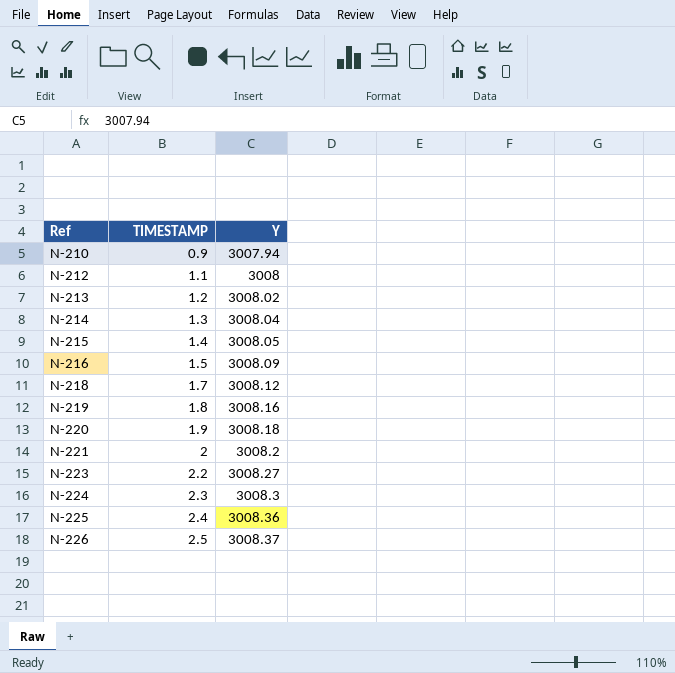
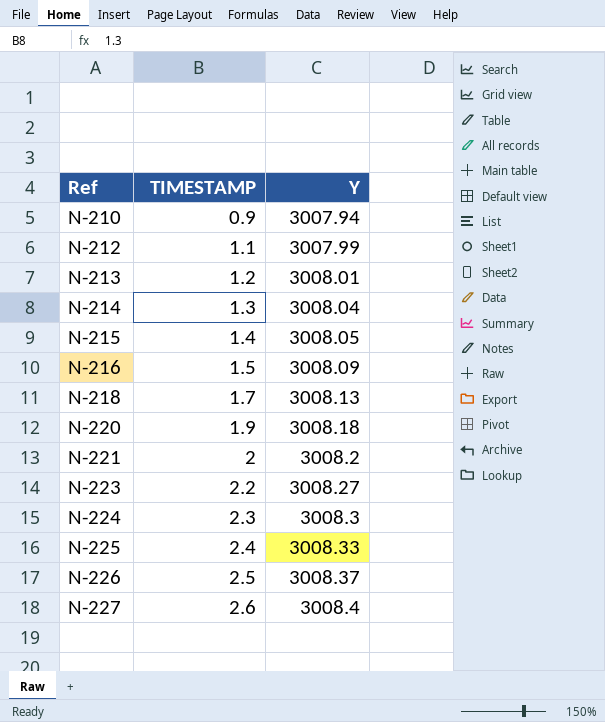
row N-219: 1.8 | 3008.16 -> none
N-212 | Y: 3008 -> 3007.99
N-213 | Y: 3008.02 -> 3008.01
N-218 | Y: 3008.12 -> 3008.13
N-225 | Y: 3008.36 -> 3008.33
row N-227: none -> 2.6 | 3008.4

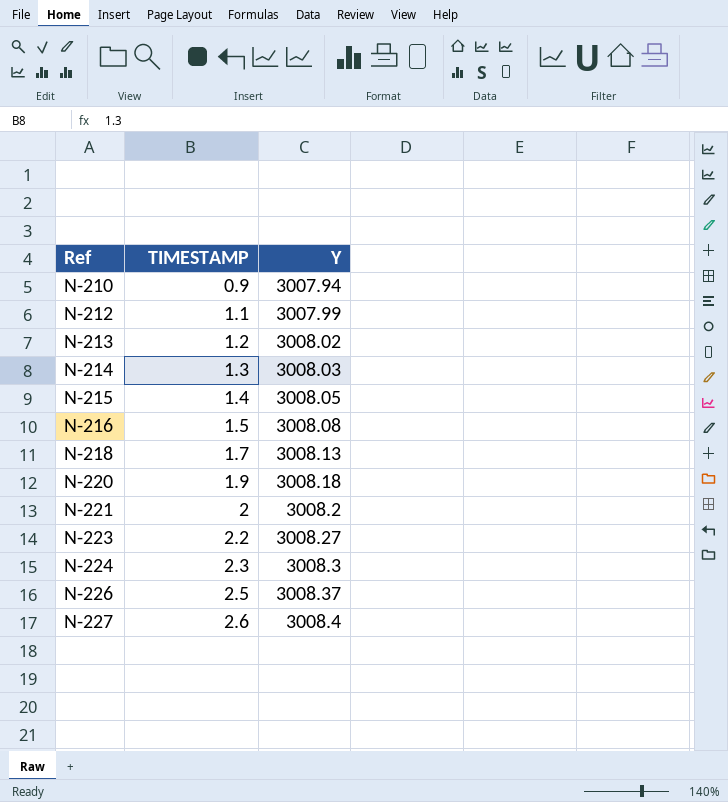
row N-225: 2.4 | 3008.33 -> none
N-213 | Y: 3008.01 -> 3008.02
N-214 | Y: 3008.04 -> 3008.03
N-216 | Y: 3008.09 -> 3008.08

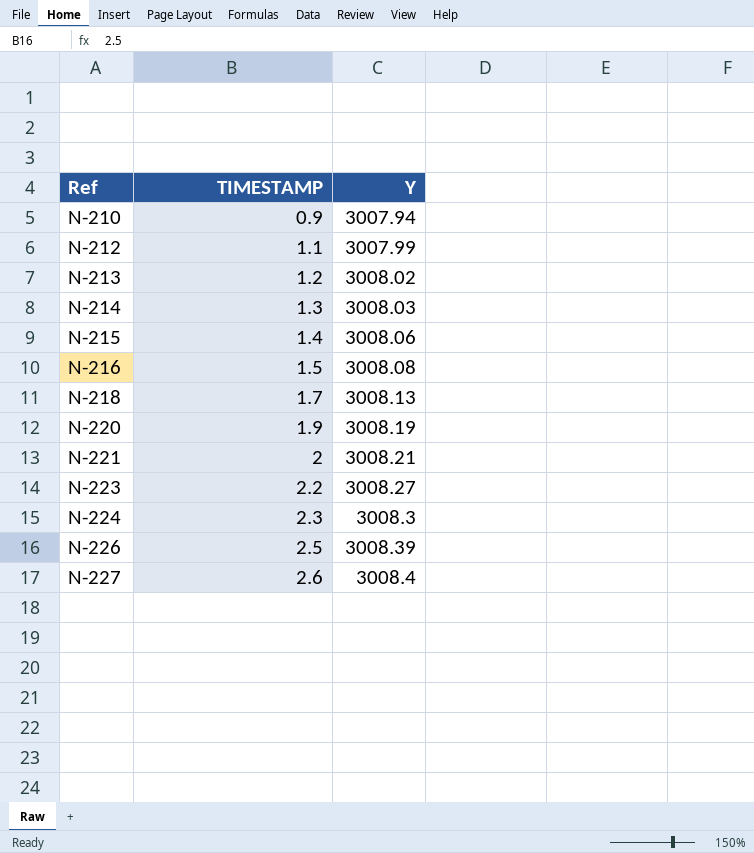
N-215 | Y: 3008.05 -> 3008.06
N-220 | Y: 3008.18 -> 3008.19
N-221 | Y: 3008.2 -> 3008.21
N-226 | Y: 3008.37 -> 3008.39

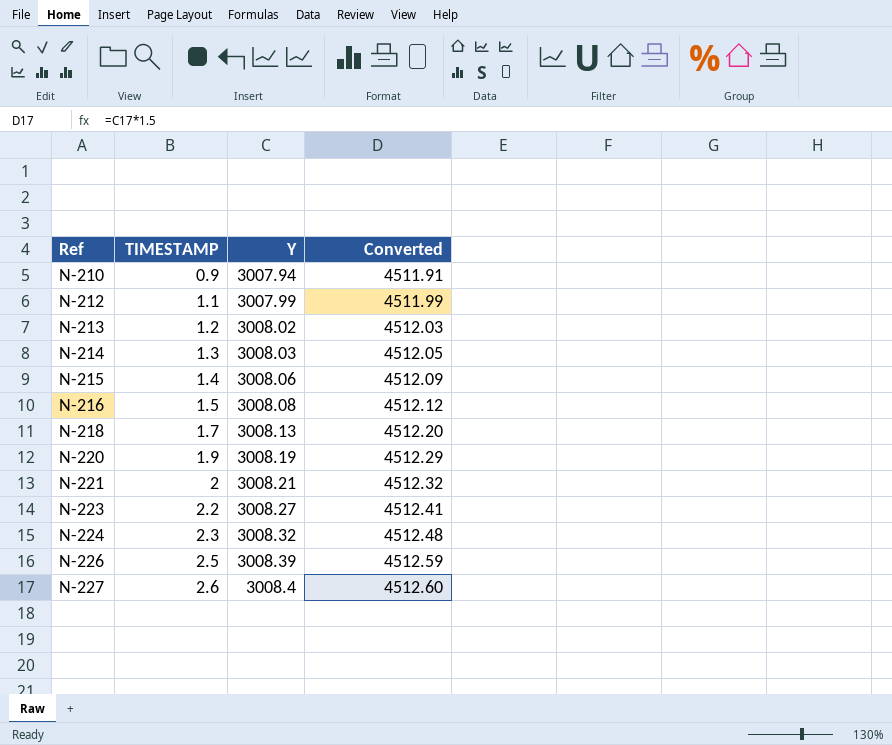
column Converted | formula: none -> [Y] * 1.5
N-224 | Y: 3008.3 -> 3008.32

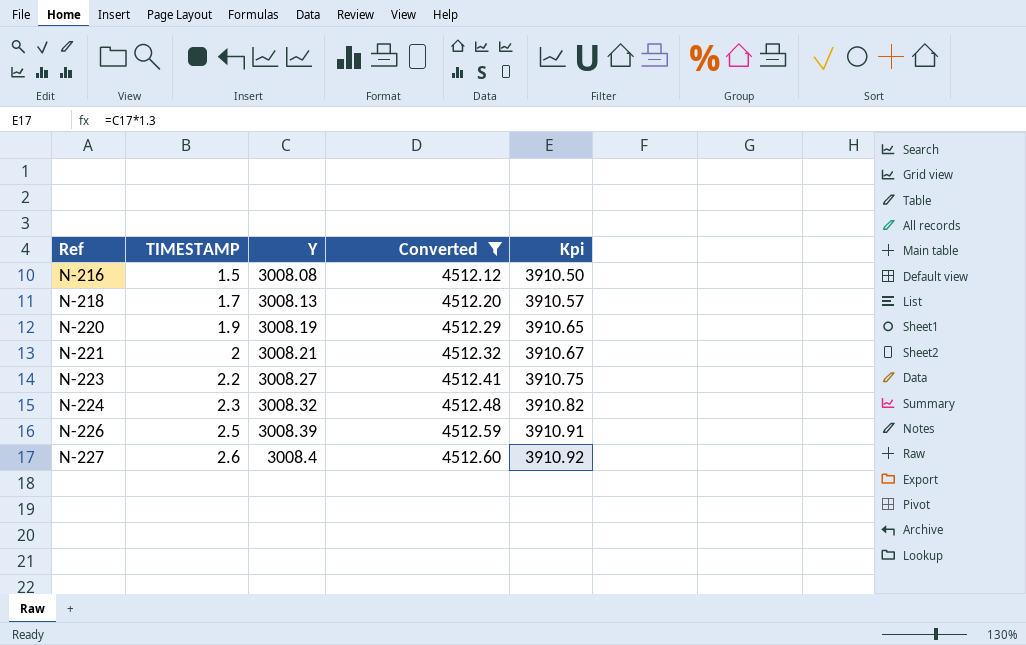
filter: none -> Converted >= 4512.12
column Kpi | formula: none -> [Y] * 1.3

